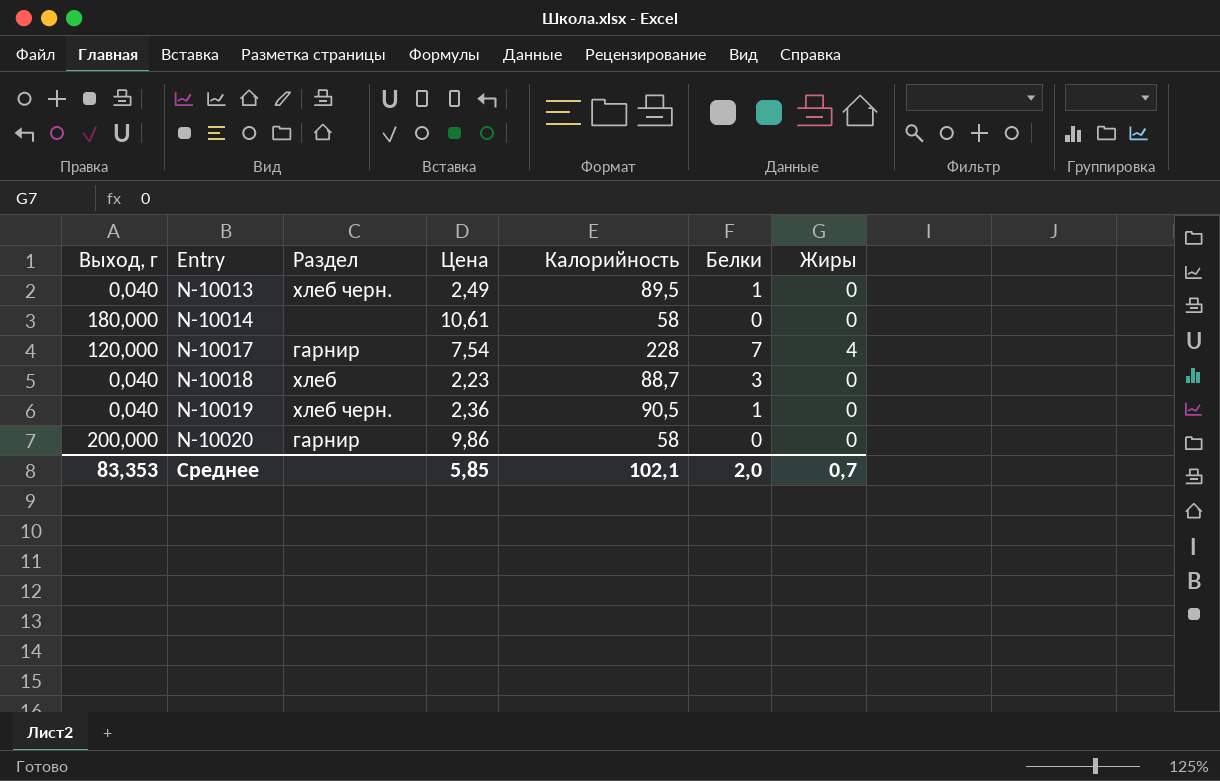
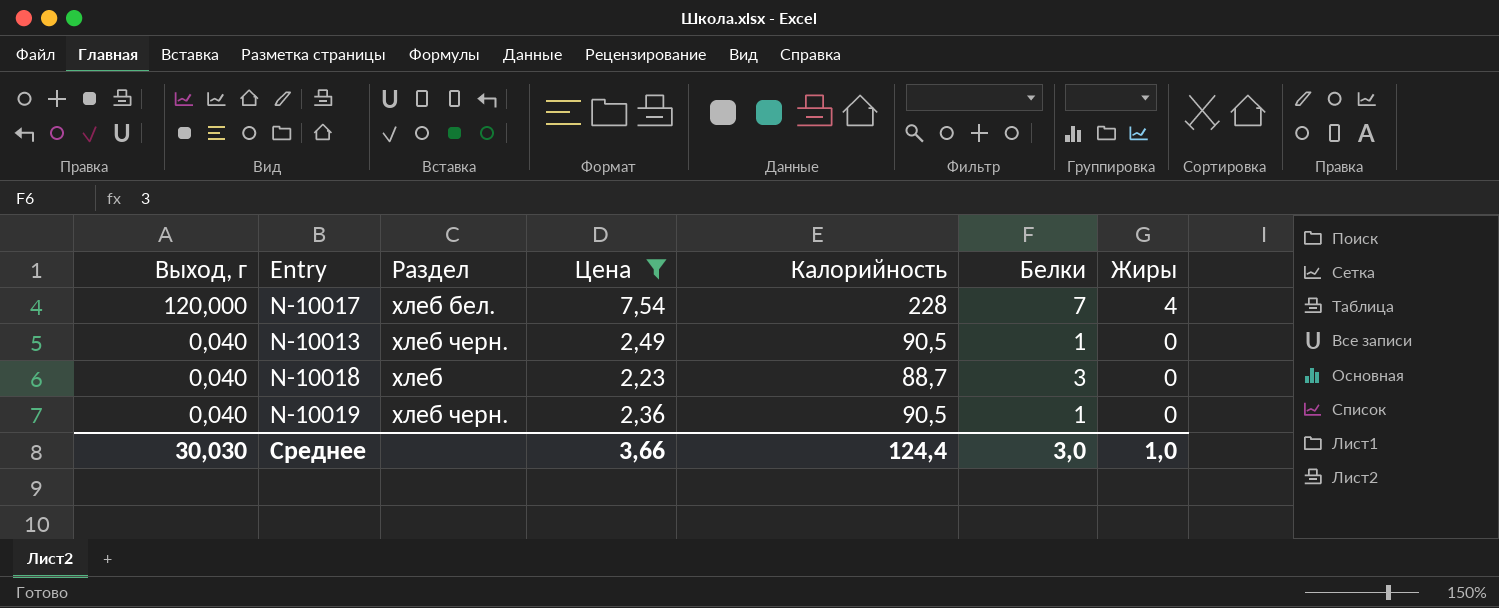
filter: none -> Цена <= 7,54
row order: Entry ascending -> Выход, г descending
N-10017 | Раздел: гарнир -> хлеб бел.
N-10013 | Калорийность: 89,5 -> 90,5
Среднее | Выход, г: 83,353 -> 30,030
Среднее | Цена: 5,85 -> 3,66
Среднее | Калорийность: 102,1 -> 124,4
Среднее | Белки: 2,0 -> 3,0
Среднее | Жиры: 0,7 -> 1,0

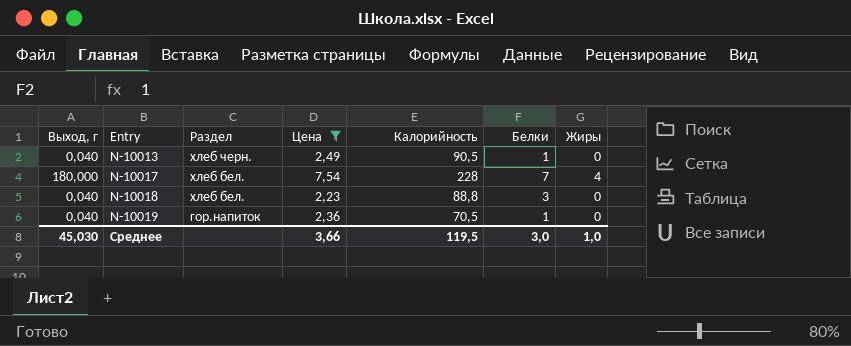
row order: Выход, г descending -> Entry ascending
N-10017 | Выход, г: 120,000 -> 180,000
N-10018 | Раздел: хлеб -> хлеб бел.
N-10018 | Калорийность: 88,7 -> 88,8
N-10019 | Раздел: хлеб черн. -> гор.напиток
N-10019 | Калорийность: 90,5 -> 70,5
Среднее | Выход, г: 30,030 -> 45,030
Среднее | Калорийность: 124,4 -> 119,5

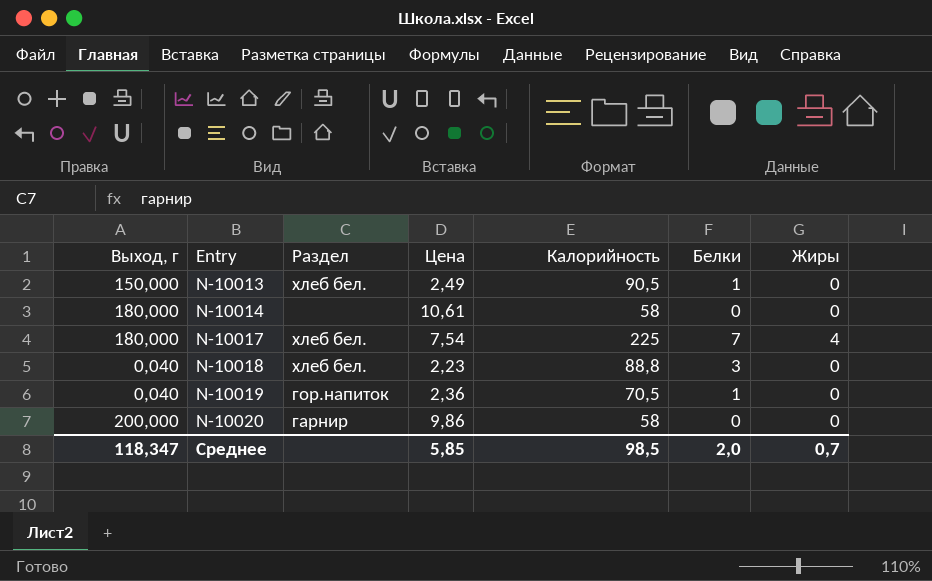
filter: Цена <= 7,54 -> none
N-10013 | Выход, г: 0,040 -> 150,000
N-10013 | Раздел: хлеб черн. -> хлеб бел.
N-10017 | Калорийность: 228 -> 225
Среднее | Выход, г: 45,030 -> 118,347
Среднее | Цена: 3,66 -> 5,85
Среднее | Калорийность: 119,5 -> 98,5
Среднее | Белки: 3,0 -> 2,0
Среднее | Жиры: 1,0 -> 0,7

